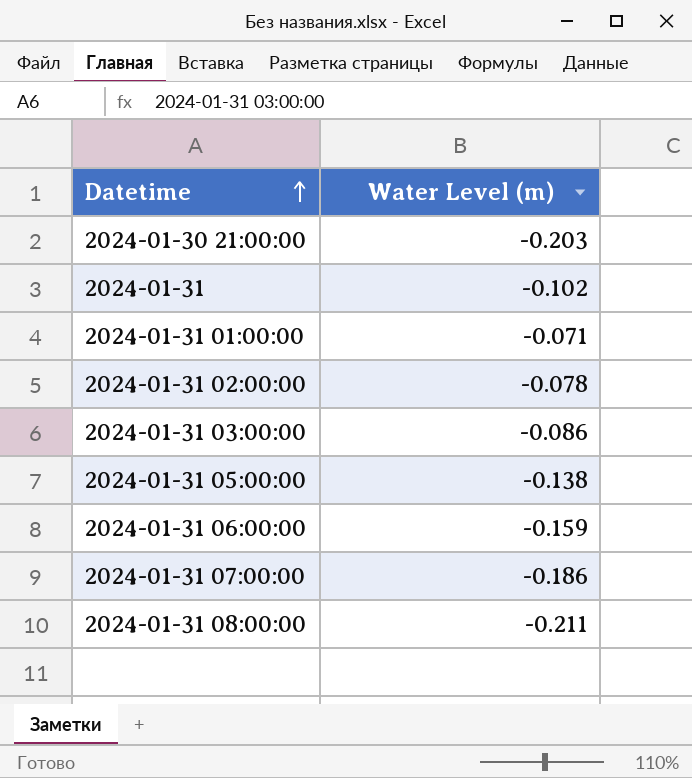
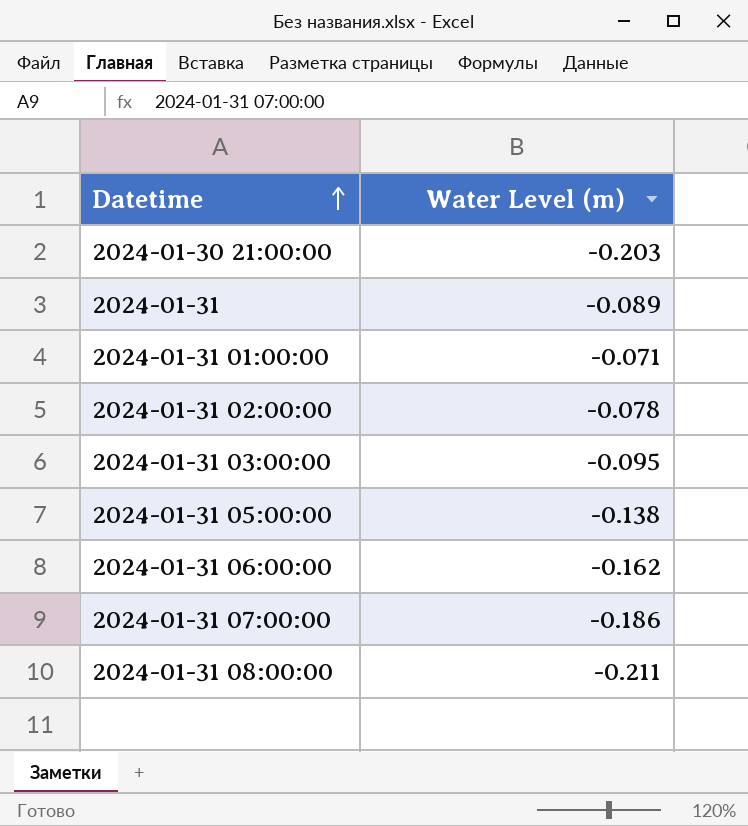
2024-01-31 | Water Level (m): -0.102 -> -0.089
2024-01-31 03:00:00 | Water Level (m): -0.086 -> -0.095
2024-01-31 06:00:00 | Water Level (m): -0.159 -> -0.162

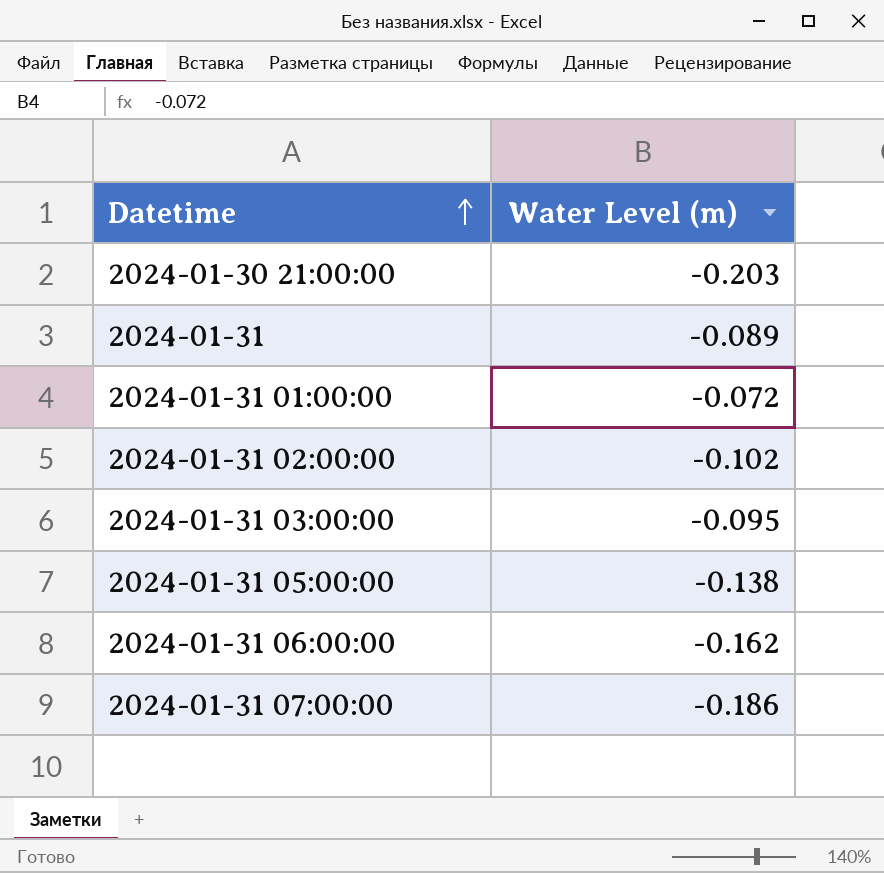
row 2024-01-31 08:00:00: -0.211 -> none
2024-01-31 01:00:00 | Water Level (m): -0.071 -> -0.072
2024-01-31 02:00:00 | Water Level (m): -0.078 -> -0.102

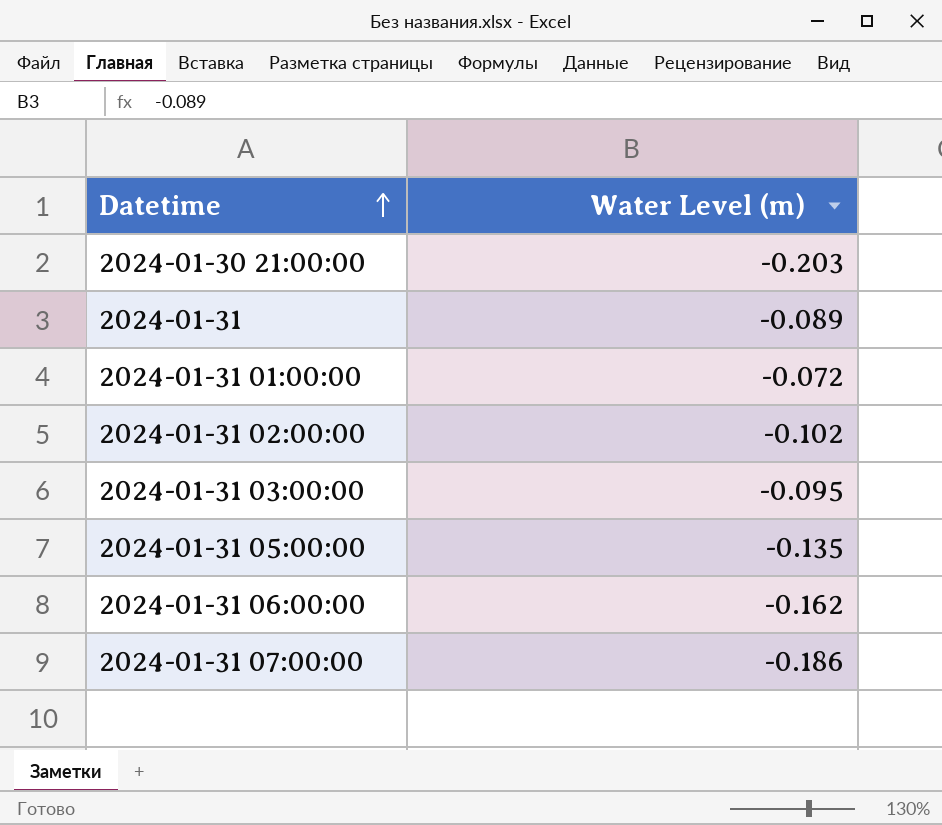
2024-01-31 05:00:00 | Water Level (m): -0.138 -> -0.135

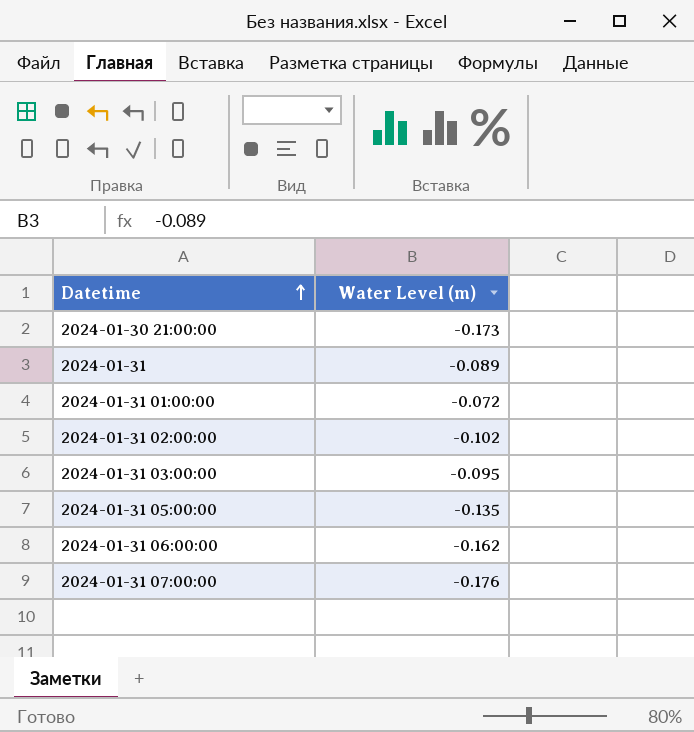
2024-01-30 21:00:00 | Water Level (m): -0.203 -> -0.173
2024-01-31 07:00:00 | Water Level (m): -0.186 -> -0.176

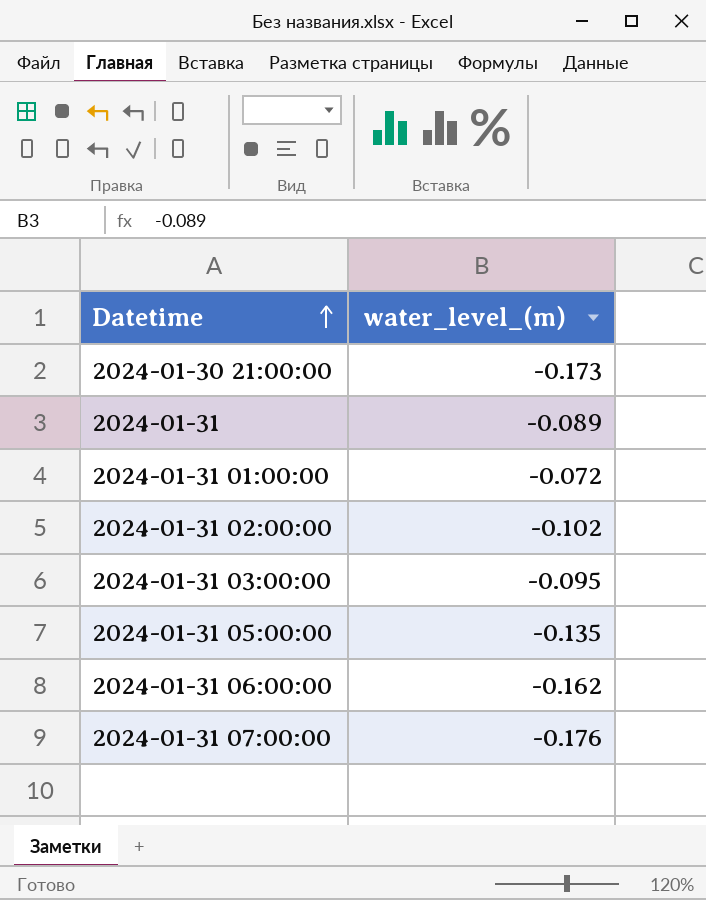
column name: Water Level (m) -> water_level_(m)

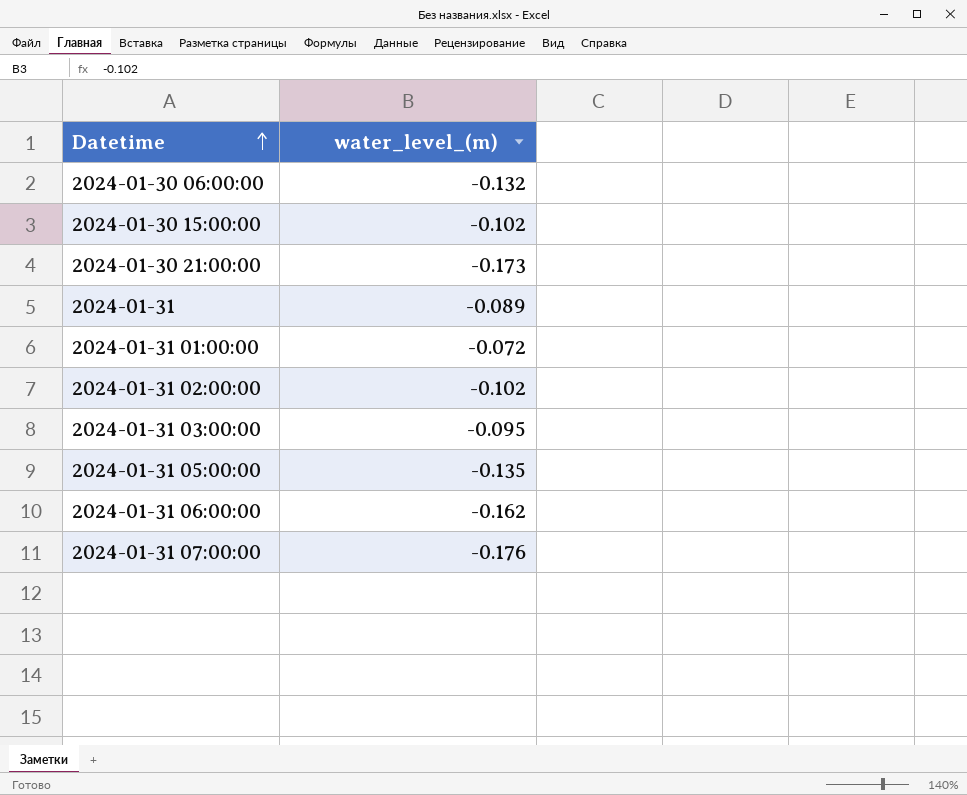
row 2024-01-30 06:00:00: none -> -0.132
row 2024-01-30 15:00:00: none -> -0.102

